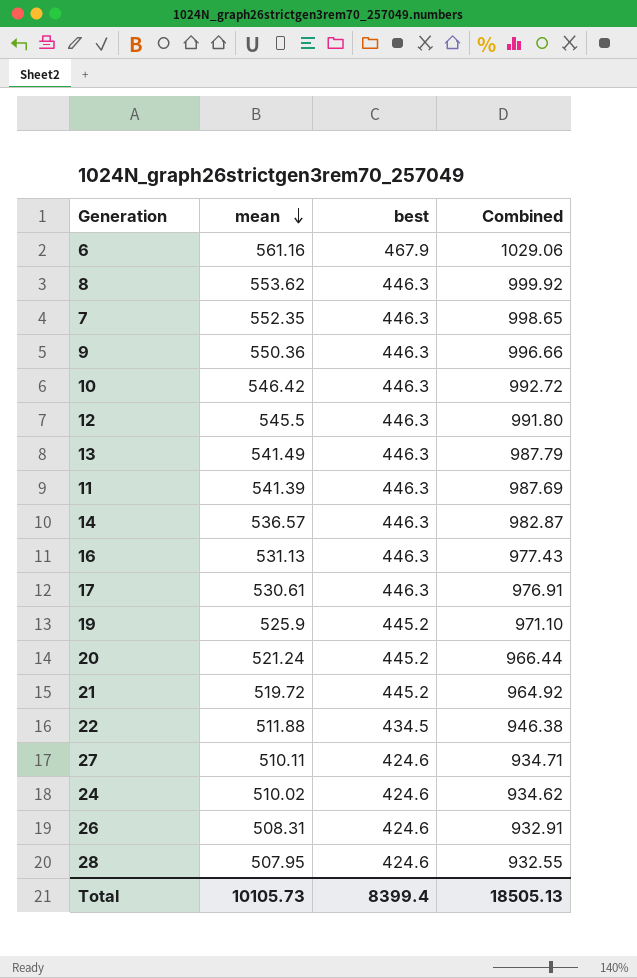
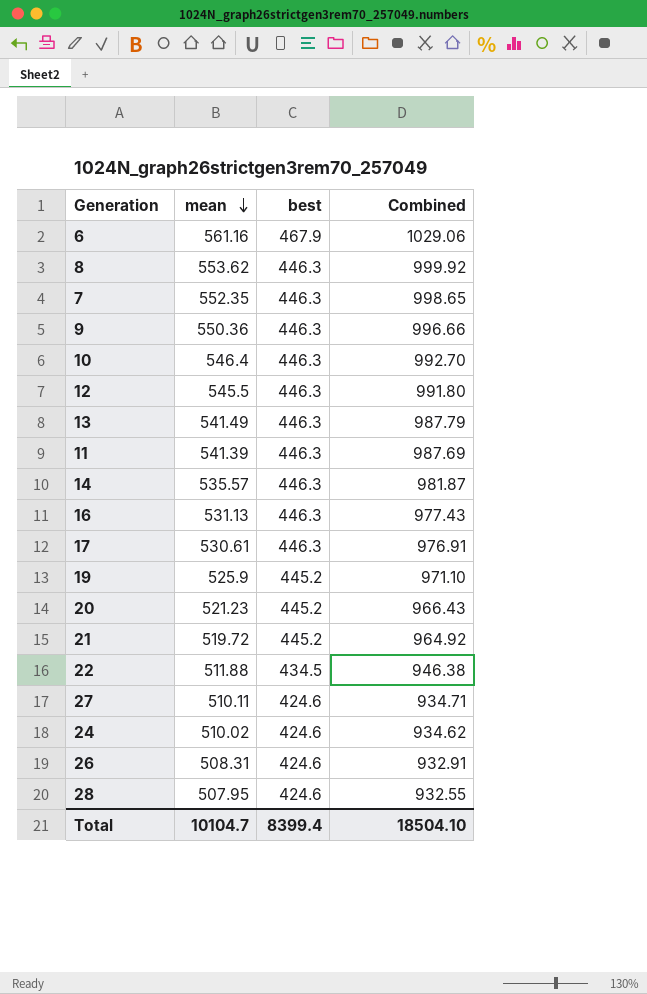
10 | mean: 546.42 -> 546.4
10 | Combined: 992.72 -> 992.70
14 | mean: 536.57 -> 535.57
14 | Combined: 982.87 -> 981.87
20 | mean: 521.24 -> 521.23
20 | Combined: 966.44 -> 966.43
Total | mean: 10105.73 -> 10104.7
Total | Combined: 18505.13 -> 18504.10

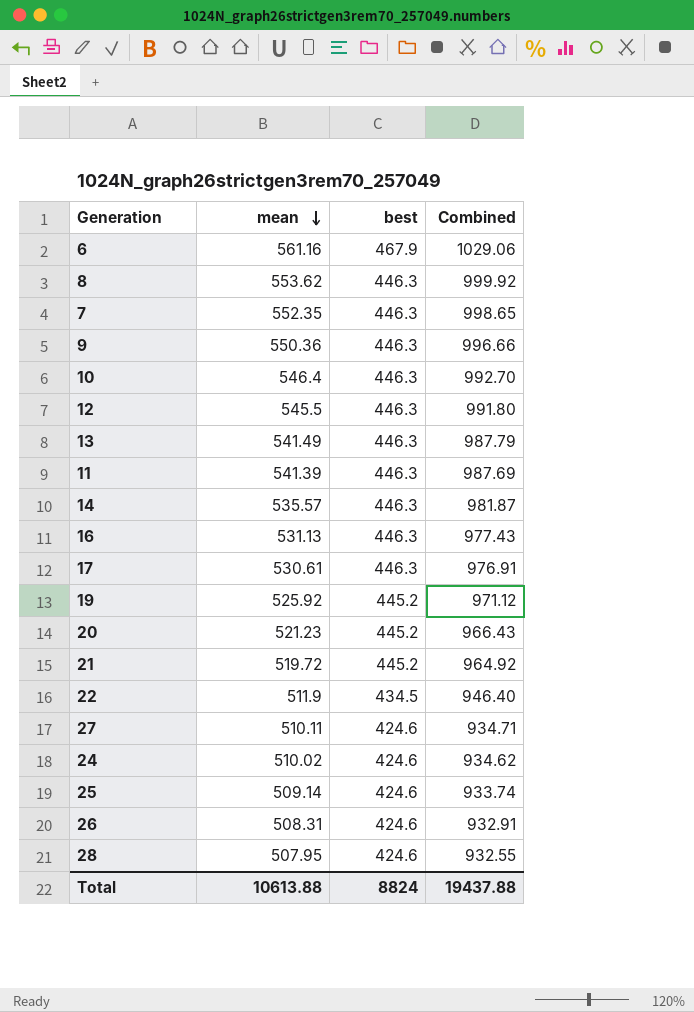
19 | mean: 525.9 -> 525.92
19 | Combined: 971.10 -> 971.12
22 | mean: 511.88 -> 511.9
22 | Combined: 946.38 -> 946.40
row 25: none -> 509.14 | 424.6 | 933.74
Total | mean: 10104.7 -> 10613.88
Total | best: 8399.4 -> 8824
Total | Combined: 18504.10 -> 19437.88

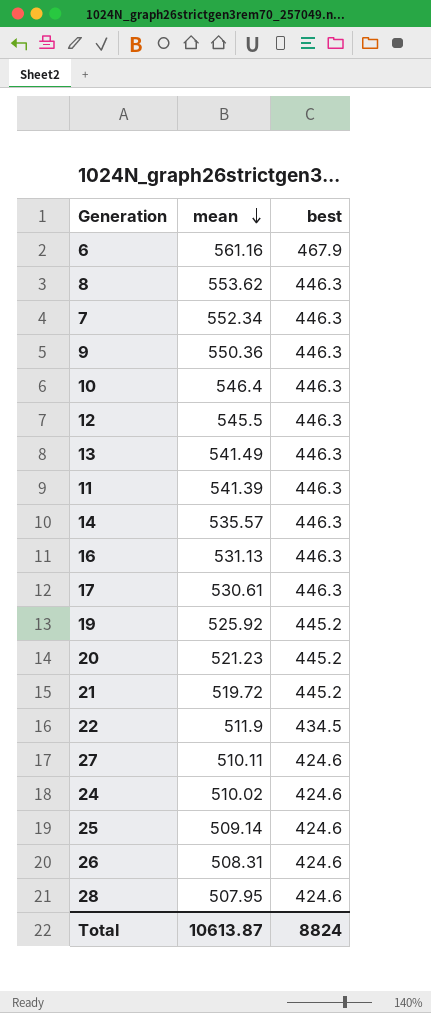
column Combined | formula: [mean] + [best] -> none
7 | mean: 552.35 -> 552.34
Total | mean: 10613.88 -> 10613.87

